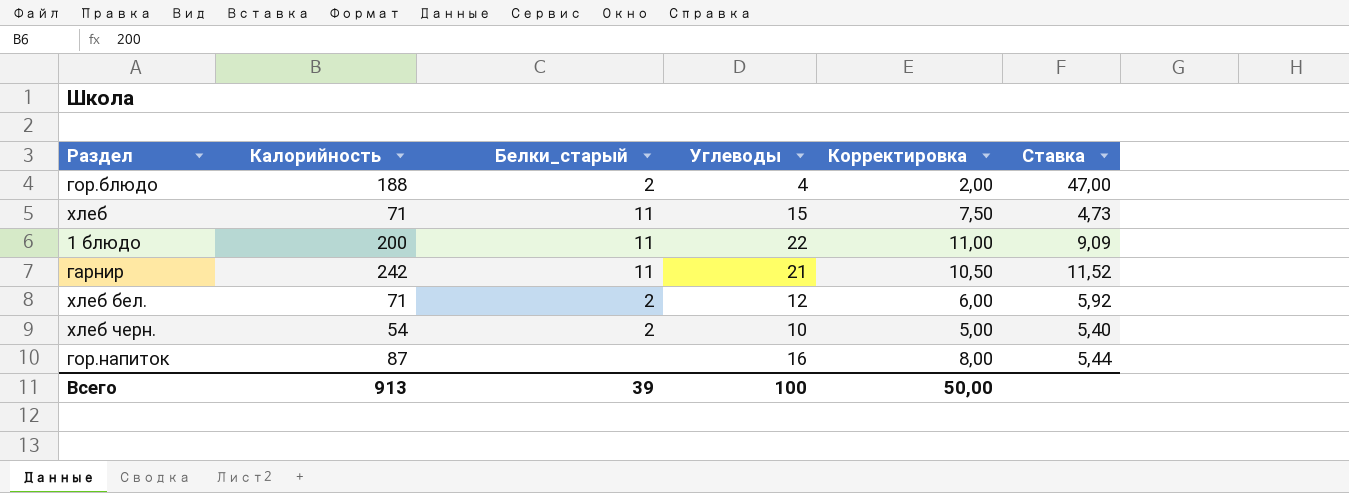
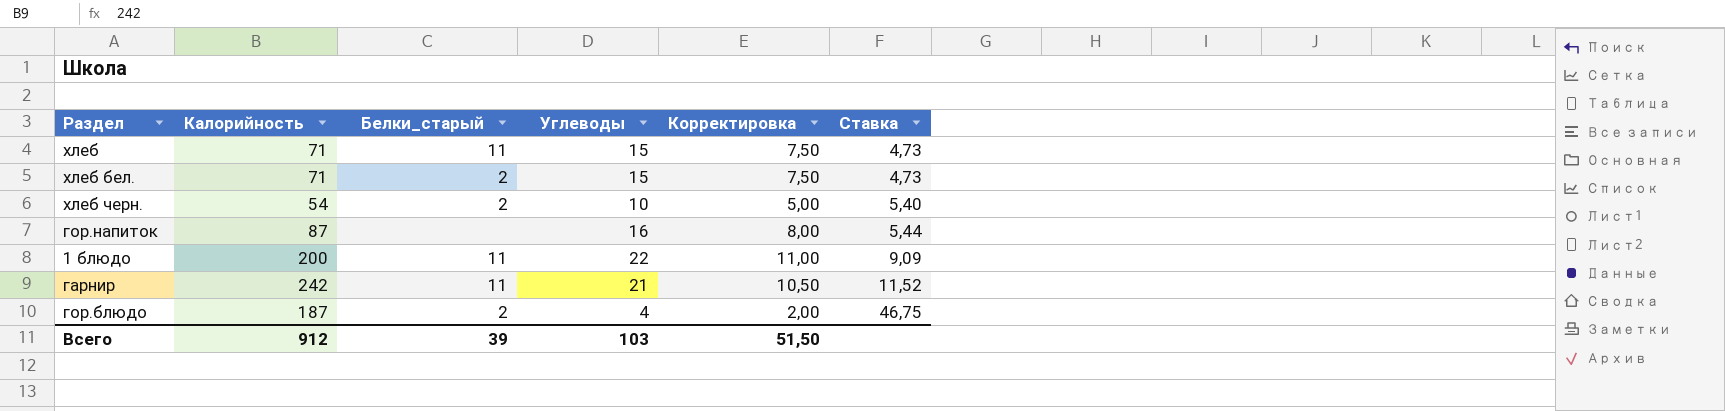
row order: none -> Ставка ascending
хлеб бел. | Углеводы: 12 -> 15
хлеб бел. | Корректировка: 6,00 -> 7,50
хлеб бел. | Ставка: 5,92 -> 4,73
гор.блюдо | Калорийность: 188 -> 187
гор.блюдо | Ставка: 47,00 -> 46,75
Всего | Калорийность: 913 -> 912
Всего | Углеводы: 100 -> 103
Всего | Корректировка: 50,00 -> 51,50

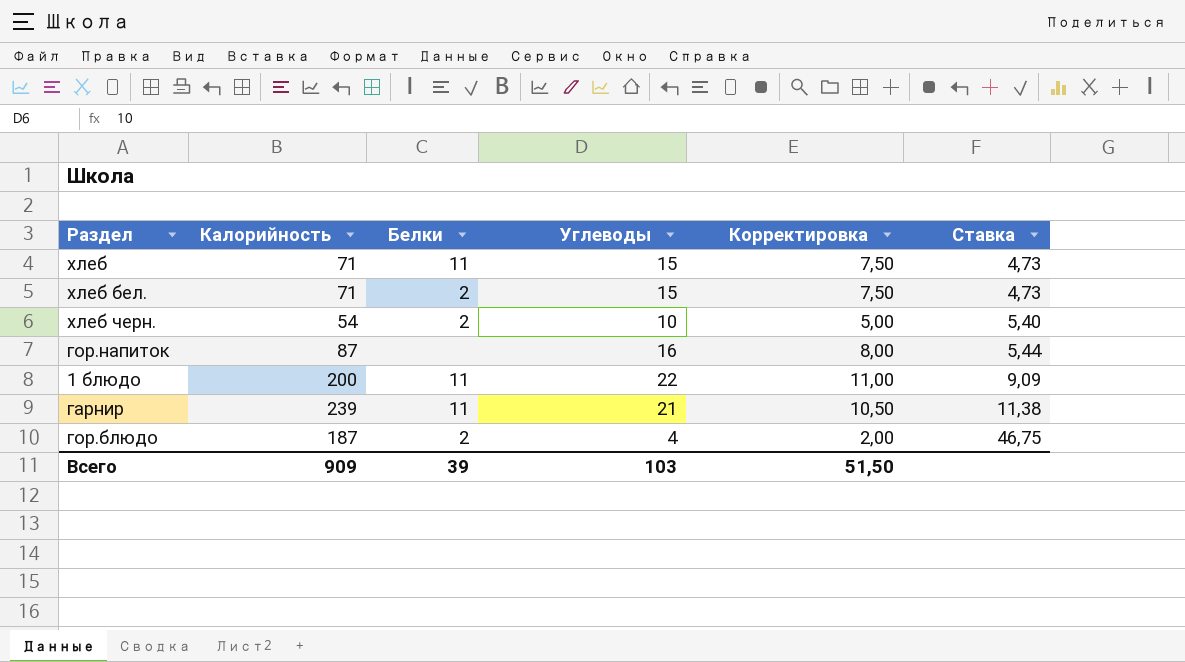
column name: Белки_старый -> Белки
гарнир | Калорийность: 242 -> 239
гарнир | Ставка: 11,52 -> 11,38
Всего | Калорийность: 912 -> 909

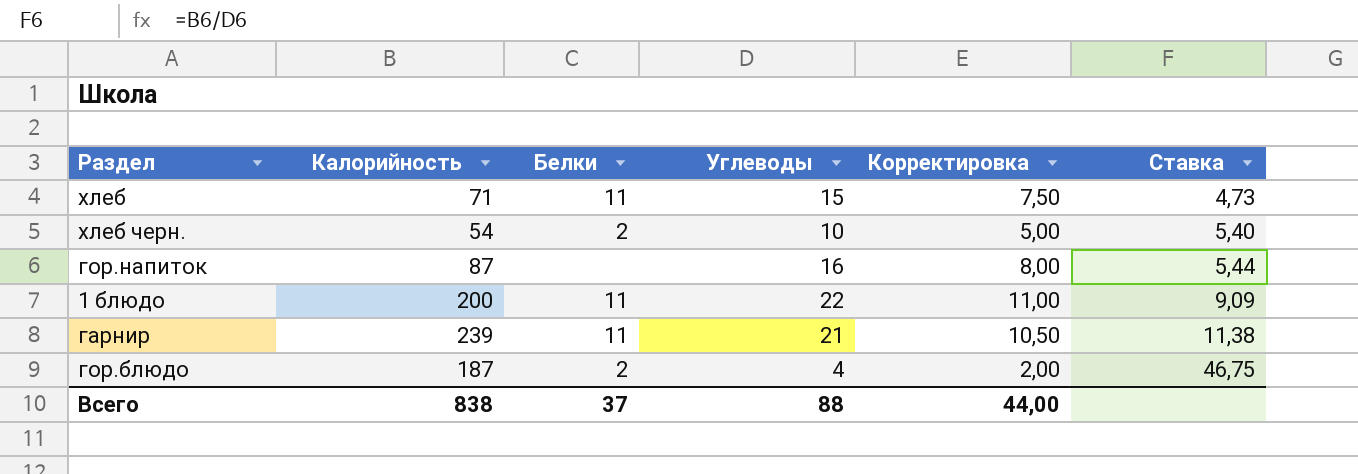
row хлеб бел.: 71 | 2 | 15 | 7,50 | 4,73 -> none
Всего | Калорийность: 909 -> 838
Всего | Белки: 39 -> 37
Всего | Углеводы: 103 -> 88
Всего | Корректировка: 51,50 -> 44,00

